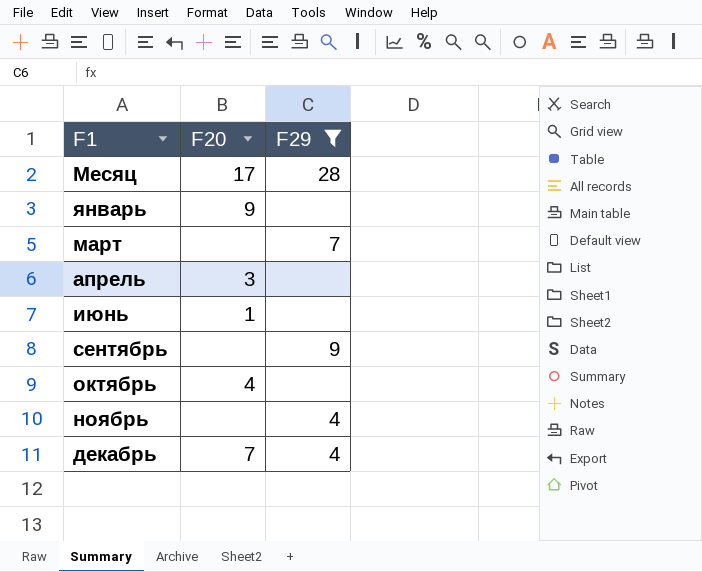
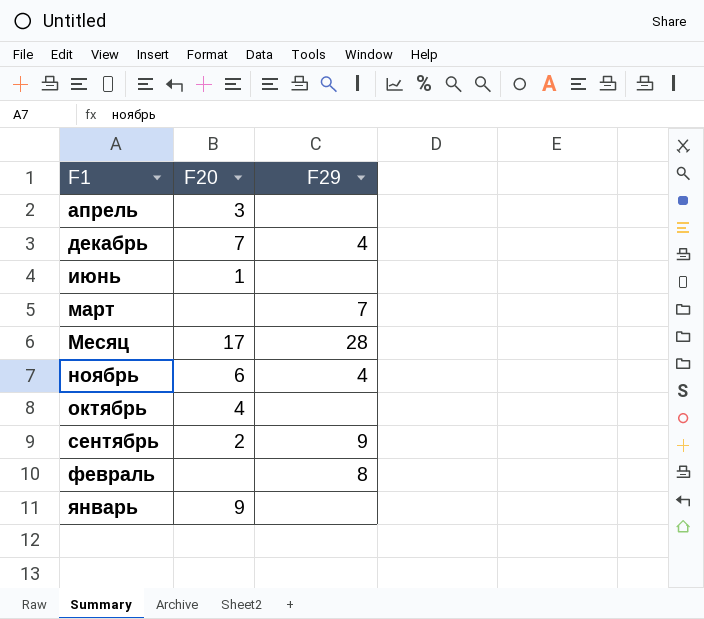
filter: F29 != 8 -> none
row order: none -> F1 ascending
ноябрь | F20: none -> 6
сентябрь | F20: none -> 2

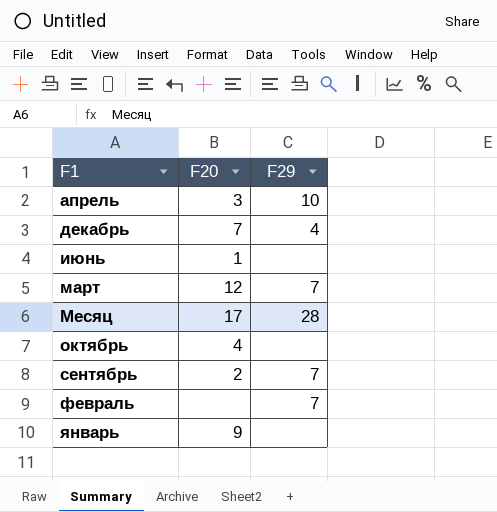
row ноябрь: 6 | 4 -> none
апрель | F29: none -> 10
март | F20: none -> 12
сентябрь | F29: 9 -> 7
февраль | F29: 8 -> 7

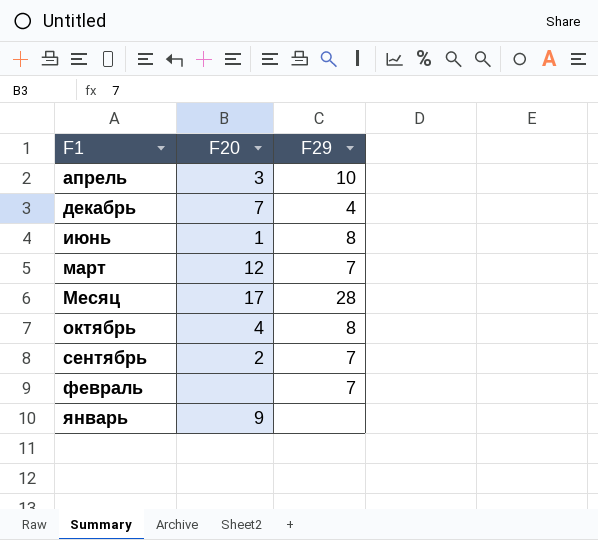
июнь | F29: none -> 8
октябрь | F29: none -> 8

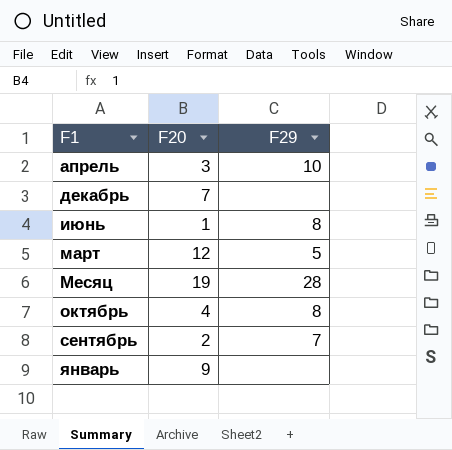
row февраль: none | 7 -> none
декабрь | F29: 4 -> none
март | F29: 7 -> 5
Месяц | F20: 17 -> 19

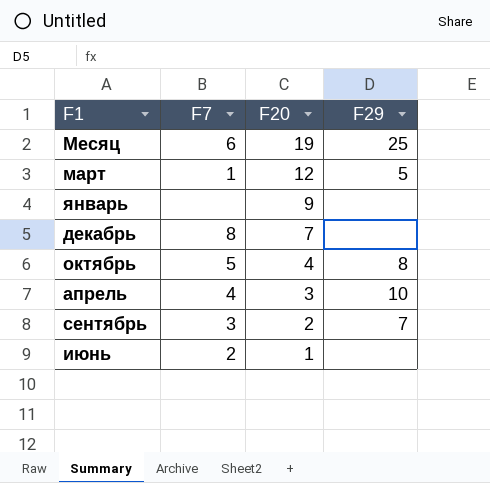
row order: F1 ascending -> F20 descending
column F7 | position: none -> 2
Месяц | F29: 28 -> 25
июнь | F29: 8 -> none

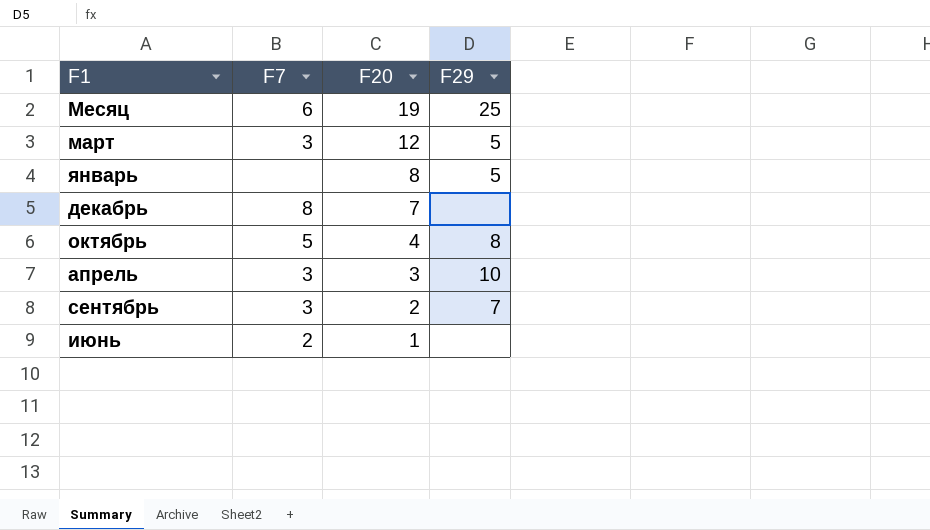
март | F7: 1 -> 3
январь | F20: 9 -> 8
январь | F29: none -> 5
апрель | F7: 4 -> 3

